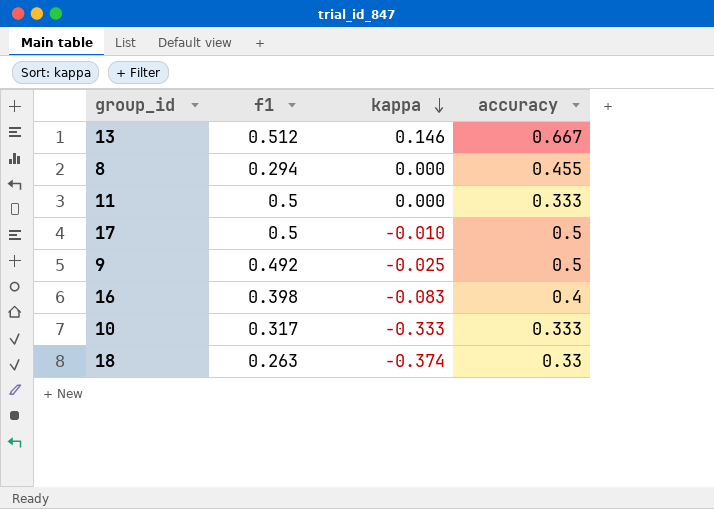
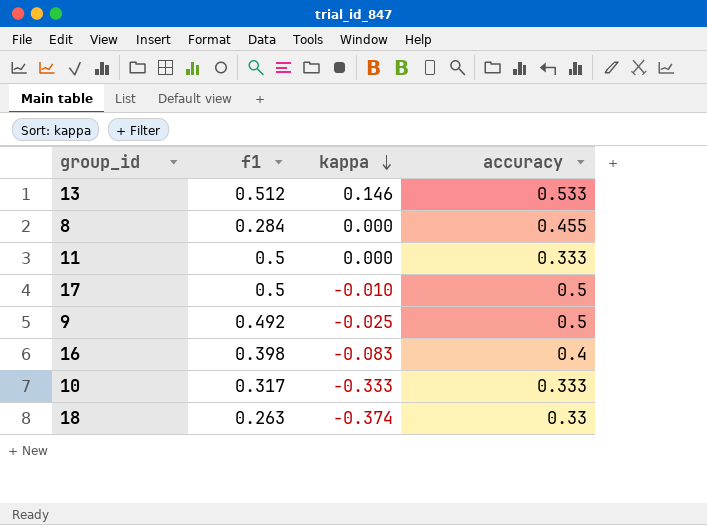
13 | accuracy: 0.667 -> 0.533
8 | f1: 0.294 -> 0.284

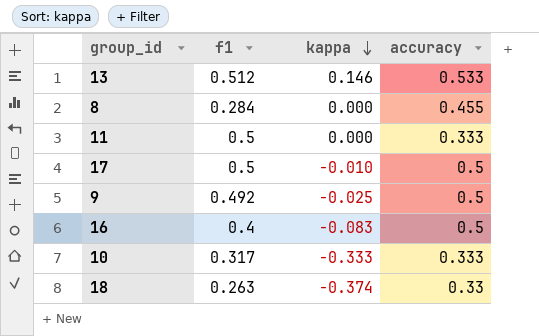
16 | f1: 0.398 -> 0.4
16 | accuracy: 0.4 -> 0.5

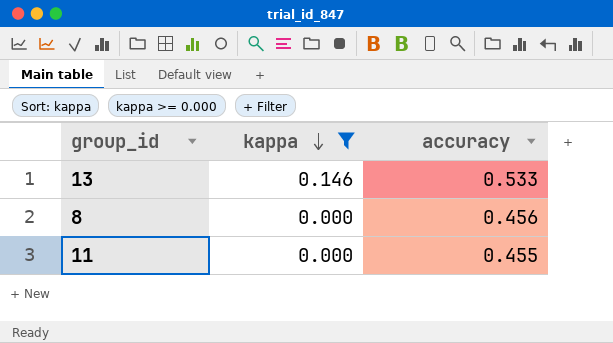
filter: none -> kappa >= 0.000
column f1 | position: 2 -> none
8 | accuracy: 0.455 -> 0.456
11 | accuracy: 0.333 -> 0.455

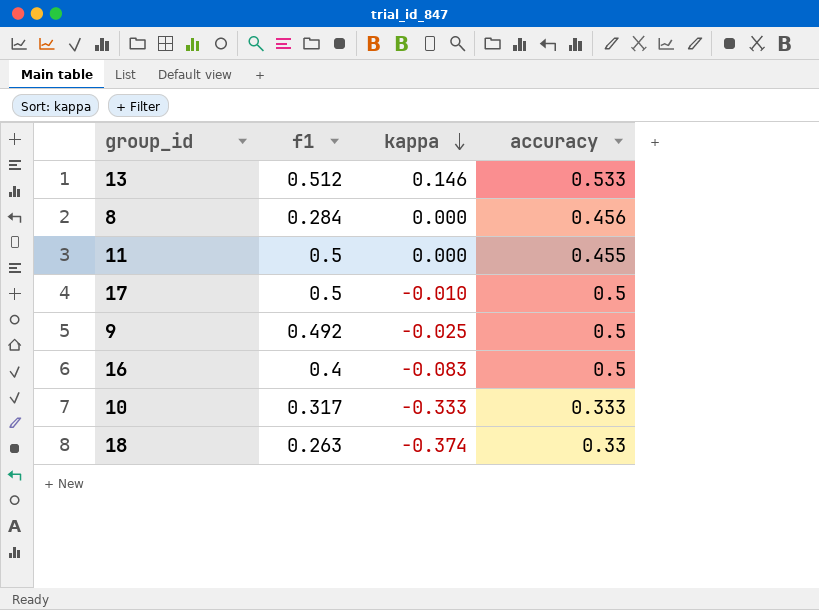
filter: kappa >= 0.000 -> none
column f1 | position: none -> 2

